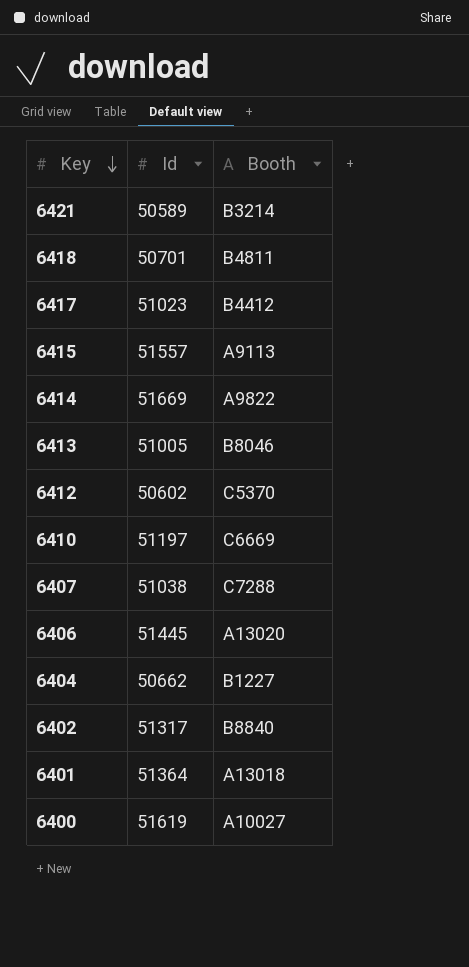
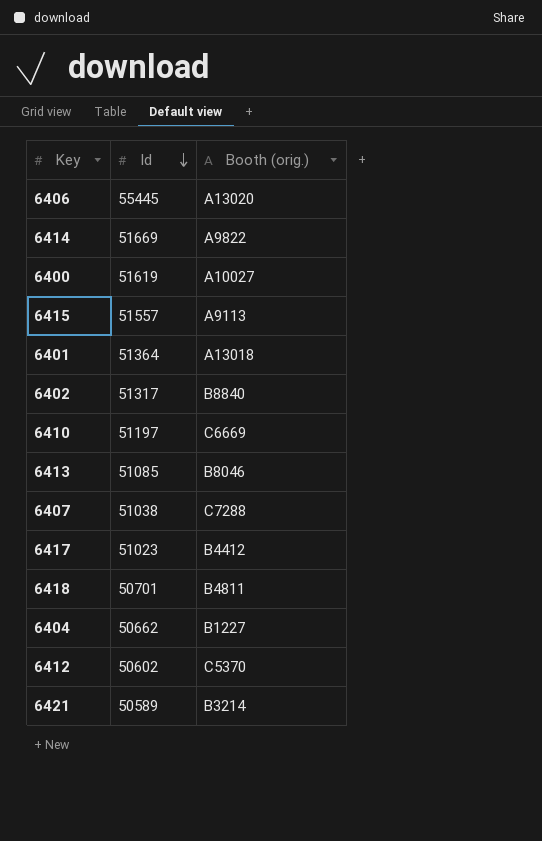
row order: Key descending -> Id descending
column name: Booth -> Booth (orig.)
6406 | Id: 51445 -> 55445
6413 | Id: 51005 -> 51085

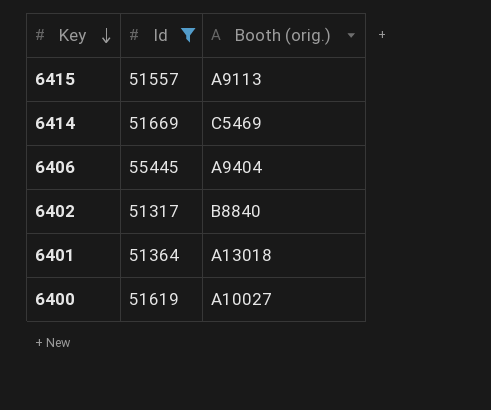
filter: none -> Id >= 51317
row order: Id descending -> Key descending
6414 | Booth (orig.): A9822 -> C5469
6406 | Booth (orig.): A13020 -> A9404

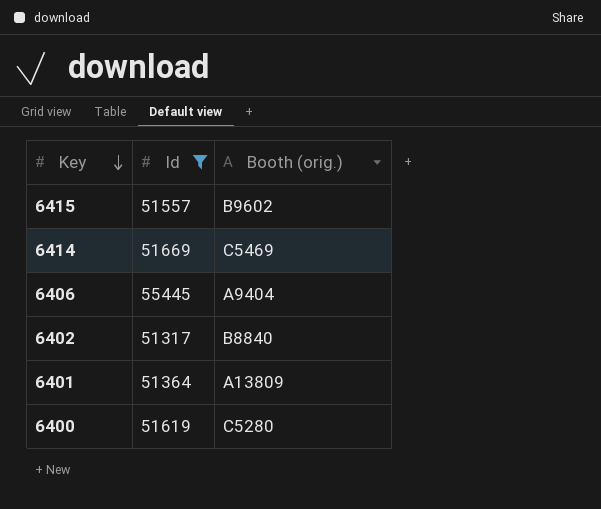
6415 | Booth (orig.): A9113 -> B9602
6401 | Booth (orig.): A13018 -> A13809
6400 | Booth (orig.): A10027 -> C5280

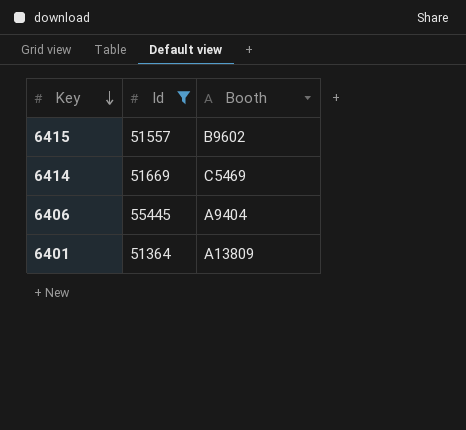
column name: Booth (orig.) -> Booth
row 6402: 51317 | B8840 -> none
row 6400: 51619 | C5280 -> none

